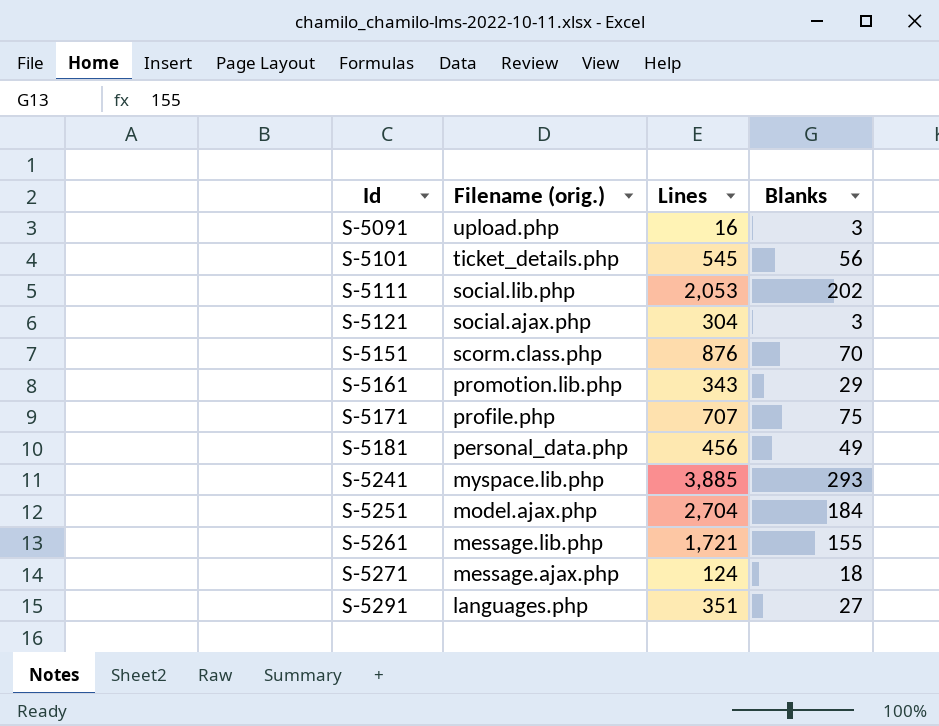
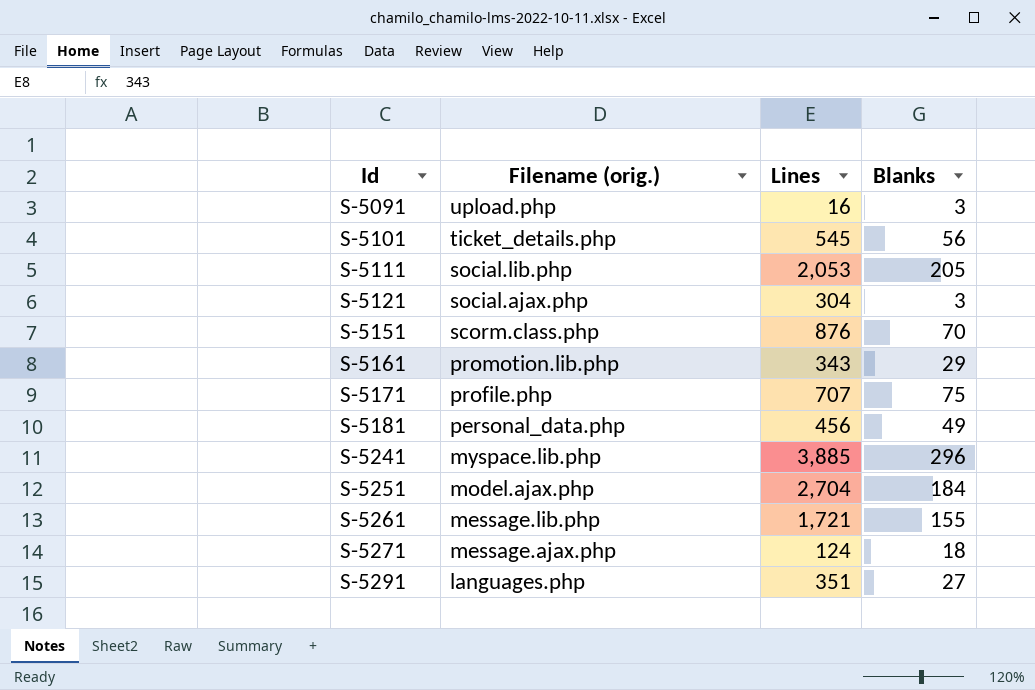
S-5111 | Blanks: 202 -> 205
S-5241 | Blanks: 293 -> 296

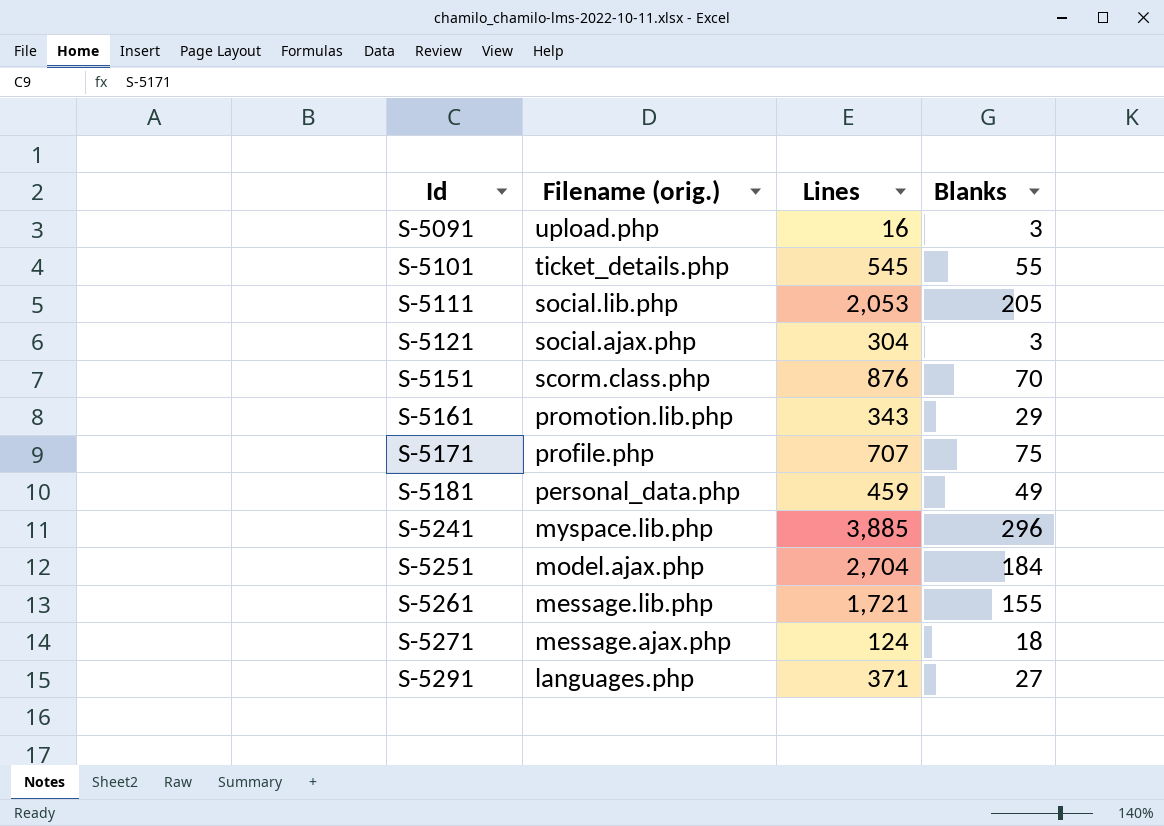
S-5101 | Blanks: 56 -> 55
S-5181 | Lines: 456 -> 459
S-5291 | Lines: 351 -> 371

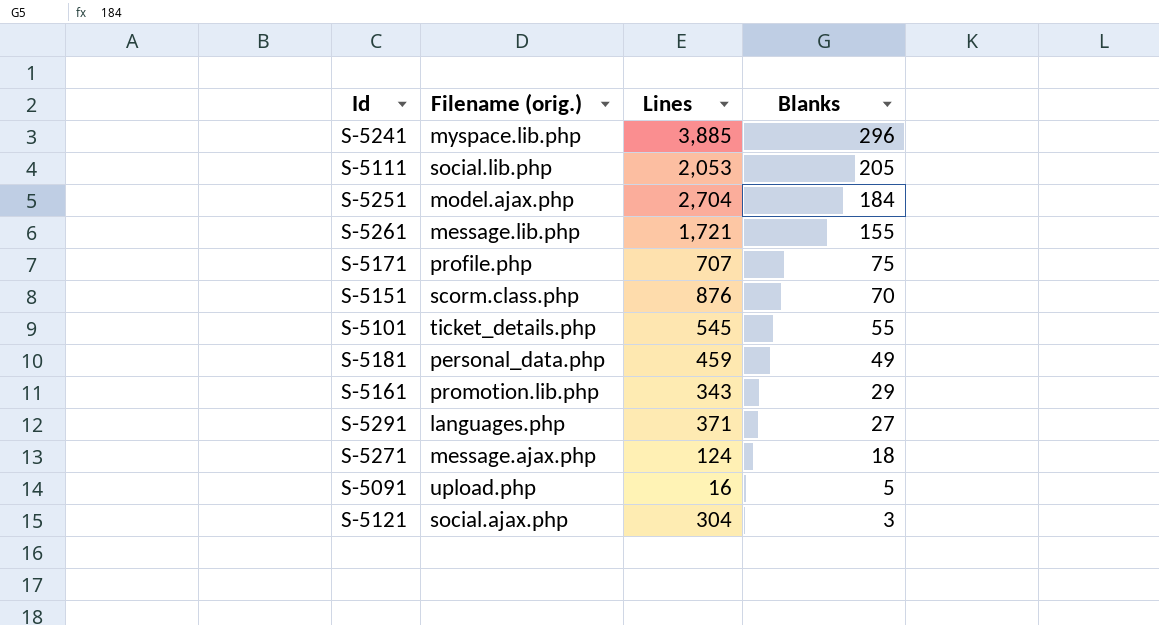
row order: Id ascending -> Blanks descending
S-5091 | Blanks: 3 -> 5

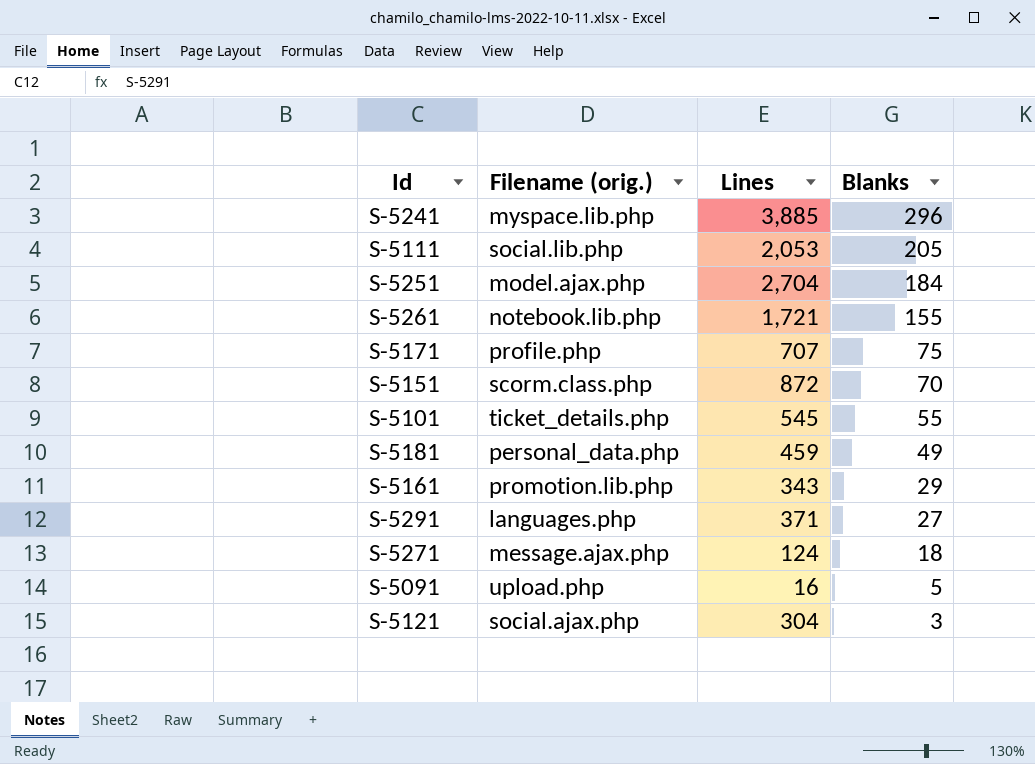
S-5261 | Filename (orig.): message.lib.php -> notebook.lib.php
S-5151 | Lines: 876 -> 872

